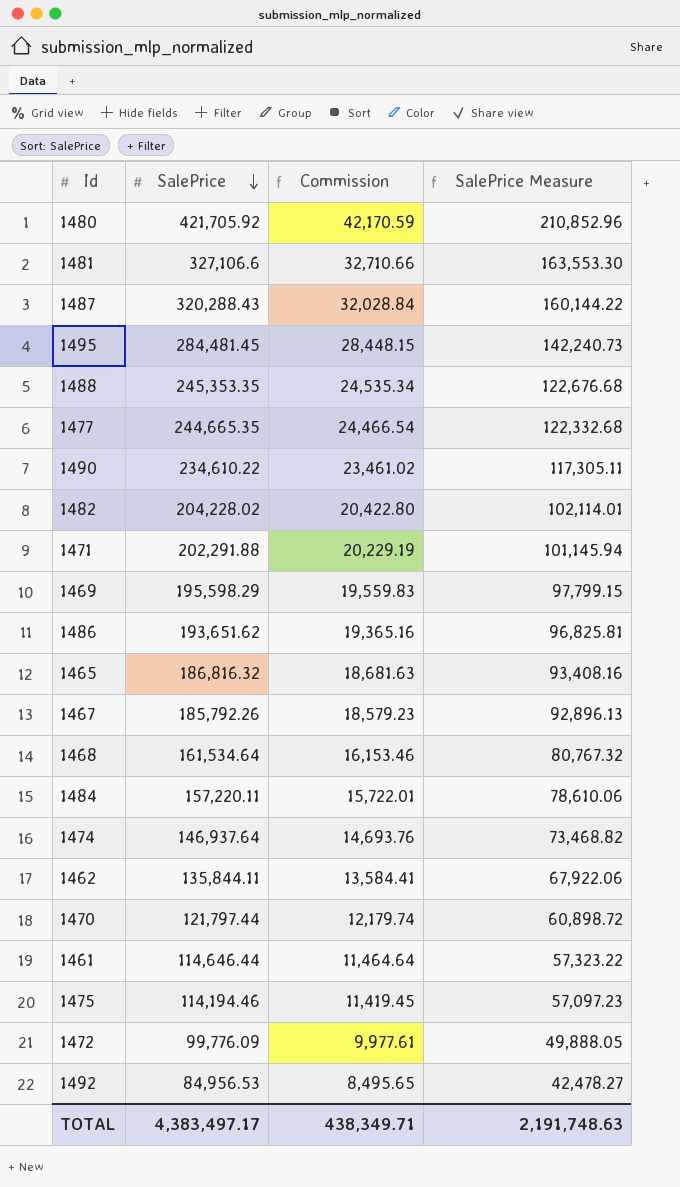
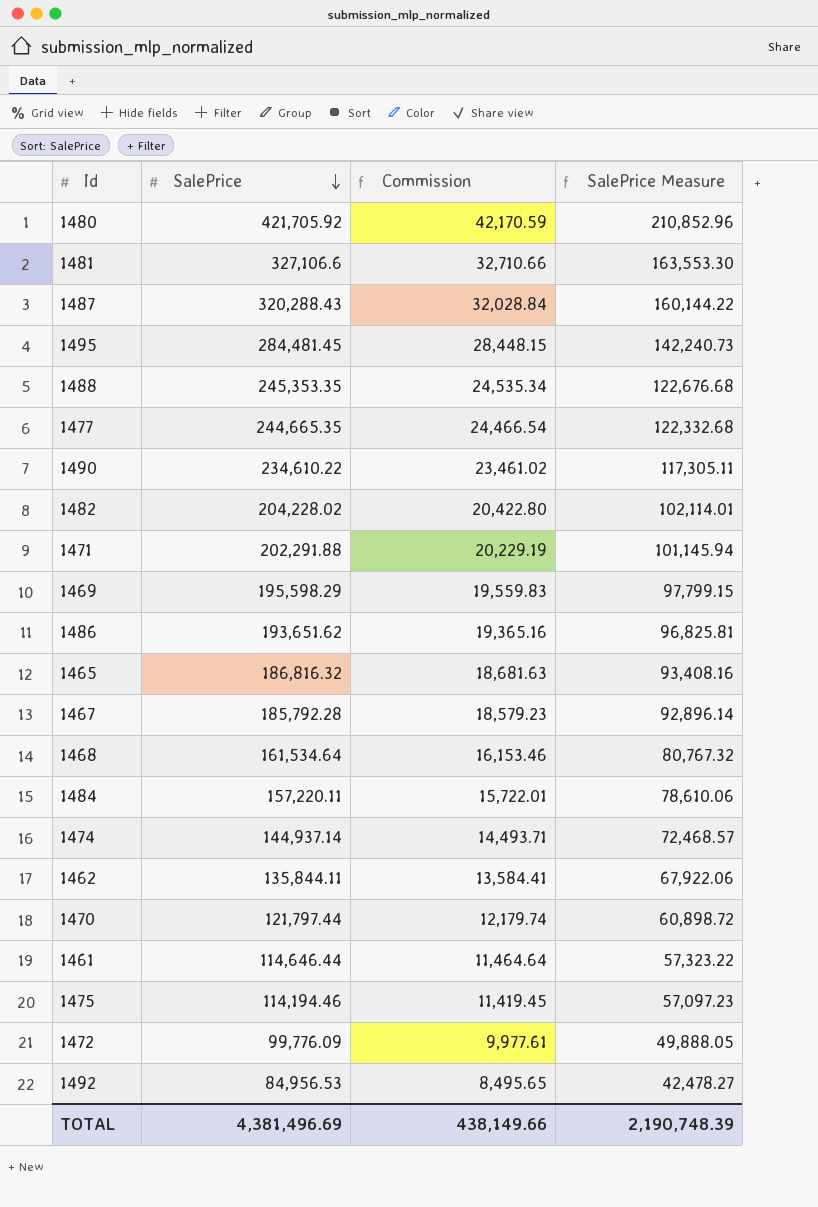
1467 | SalePrice: 185,792.26 -> 185,792.28
1467 | SalePrice Measure: 92,896.13 -> 92,896.14
1474 | SalePrice: 146,937.64 -> 144,937.14
1474 | Commission: 14,693.76 -> 14,493.71
1474 | SalePrice Measure: 73,468.82 -> 72,468.57
TOTAL | SalePrice: 4,383,497.17 -> 4,381,496.69
TOTAL | Commission: 438,349.71 -> 438,149.66
TOTAL | SalePrice Measure: 2,191,748.63 -> 2,190,748.39

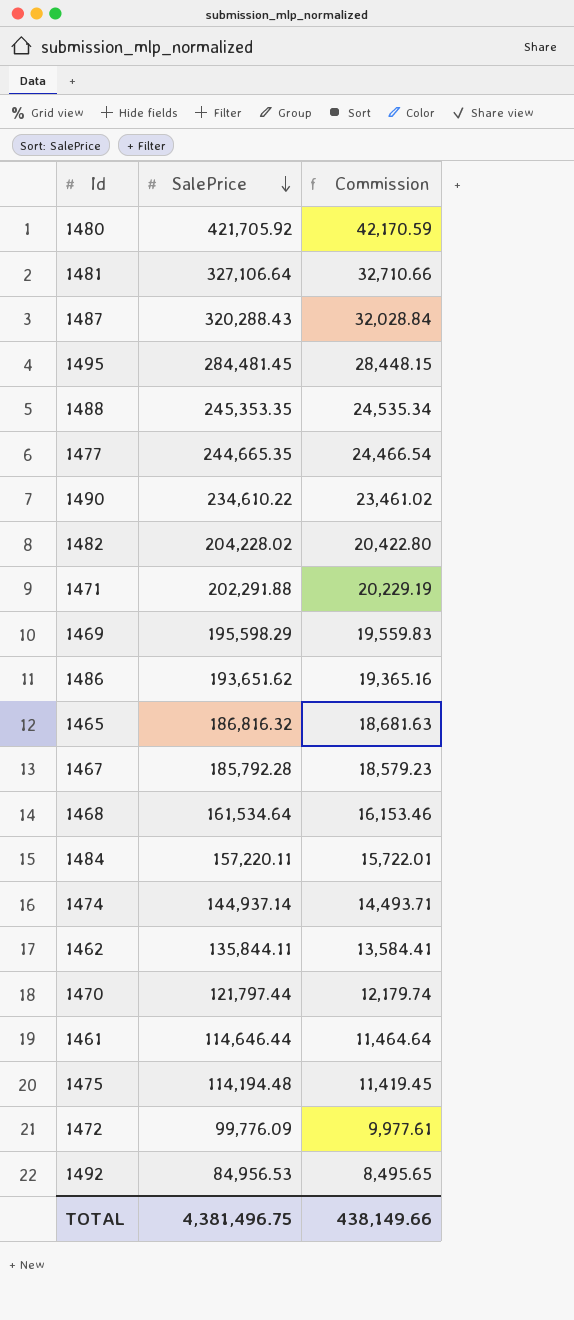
column SalePrice Measure | formula: [SalePrice] * 0.5 -> none
1481 | SalePrice: 327,106.6 -> 327,106.64
1475 | SalePrice: 114,194.46 -> 114,194.48
TOTAL | SalePrice: 4,381,496.69 -> 4,381,496.75

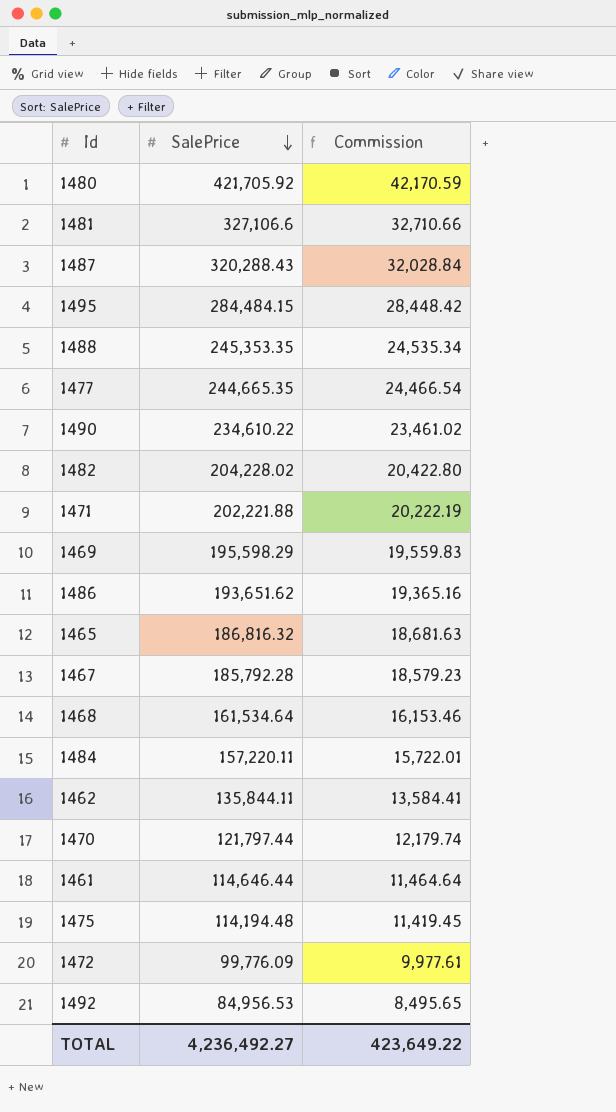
row 1474: 144,937.14 | 14,493.71 -> none
1481 | SalePrice: 327,106.64 -> 327,106.6
1495 | SalePrice: 284,481.45 -> 284,484.15
1495 | Commission: 28,448.15 -> 28,448.42
1471 | SalePrice: 202,291.88 -> 202,221.88
1471 | Commission: 20,229.19 -> 20,222.19
TOTAL | SalePrice: 4,381,496.75 -> 4,236,492.27
TOTAL | Commission: 438,149.66 -> 423,649.22

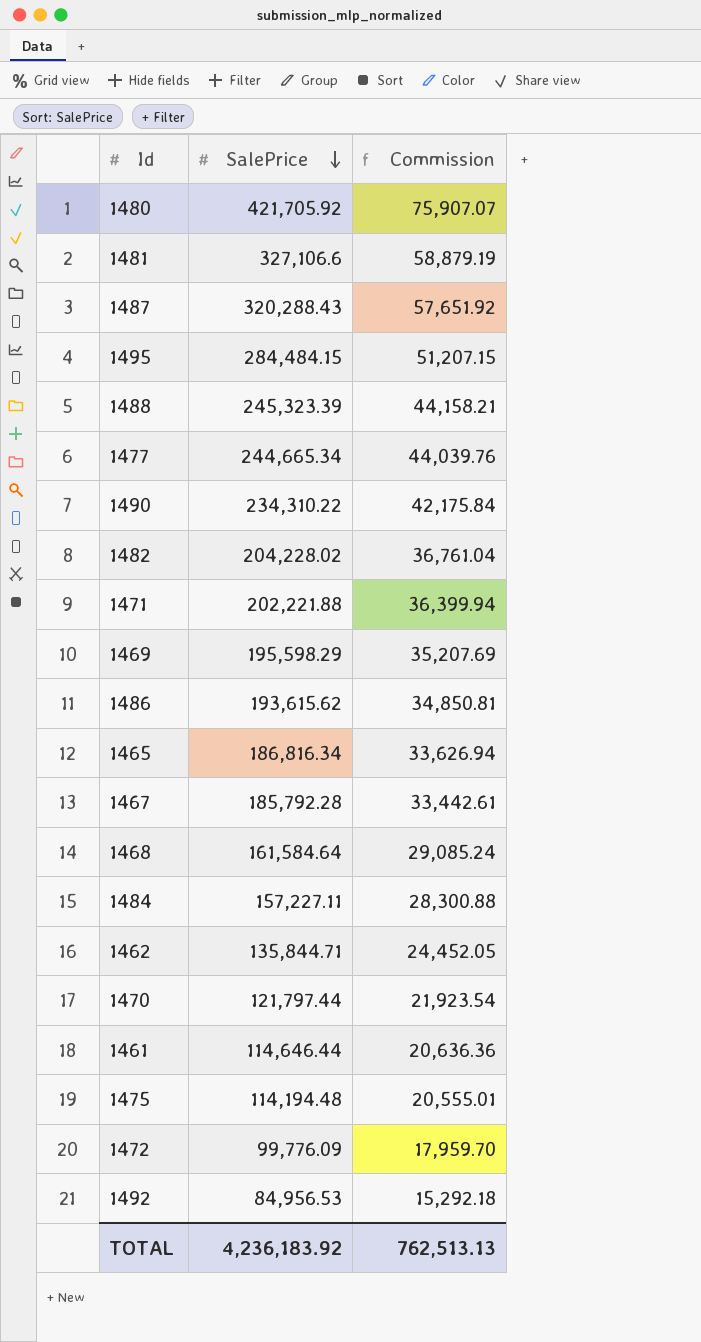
column Commission | formula: [SalePrice] * 0.1 -> [SalePrice] * 0.18
1488 | SalePrice: 245,353.35 -> 245,323.39
1477 | SalePrice: 244,665.35 -> 244,665.34
1490 | SalePrice: 234,610.22 -> 234,310.22
1486 | SalePrice: 193,651.62 -> 193,615.62
1465 | SalePrice: 186,816.32 -> 186,816.34
1468 | SalePrice: 161,534.64 -> 161,584.64
1484 | SalePrice: 157,220.11 -> 157,227.11
1462 | SalePrice: 135,844.11 -> 135,844.71
TOTAL | SalePrice: 4,236,492.27 -> 4,236,183.92
TOTAL | Commission: 423,649.22 -> 762,513.13

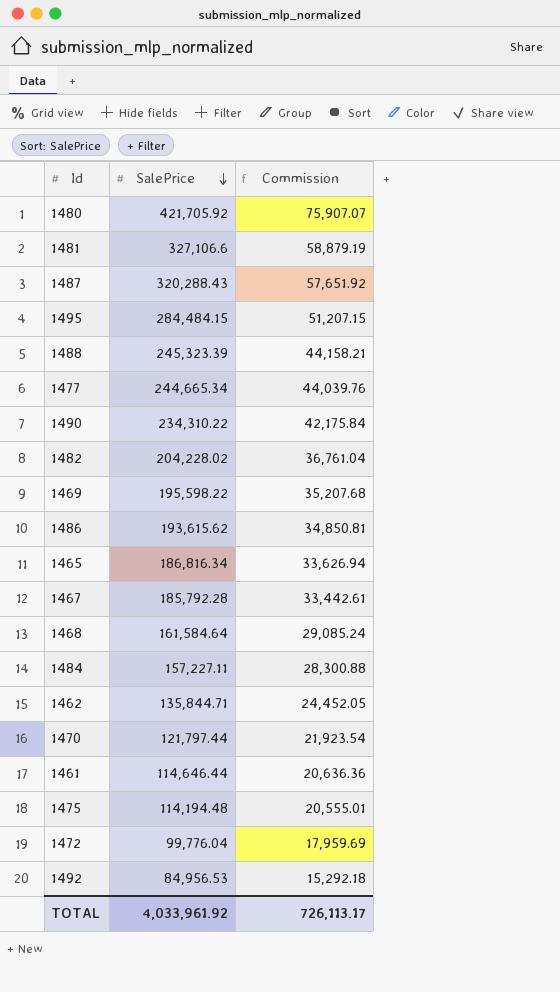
row 1471: 202,221.88 | 36,399.94 -> none
1469 | SalePrice: 195,598.29 -> 195,598.22
1469 | Commission: 35,207.69 -> 35,207.68
1472 | SalePrice: 99,776.09 -> 99,776.04
1472 | Commission: 17,959.70 -> 17,959.69
TOTAL | SalePrice: 4,236,183.92 -> 4,033,961.92
TOTAL | Commission: 762,513.13 -> 726,113.17

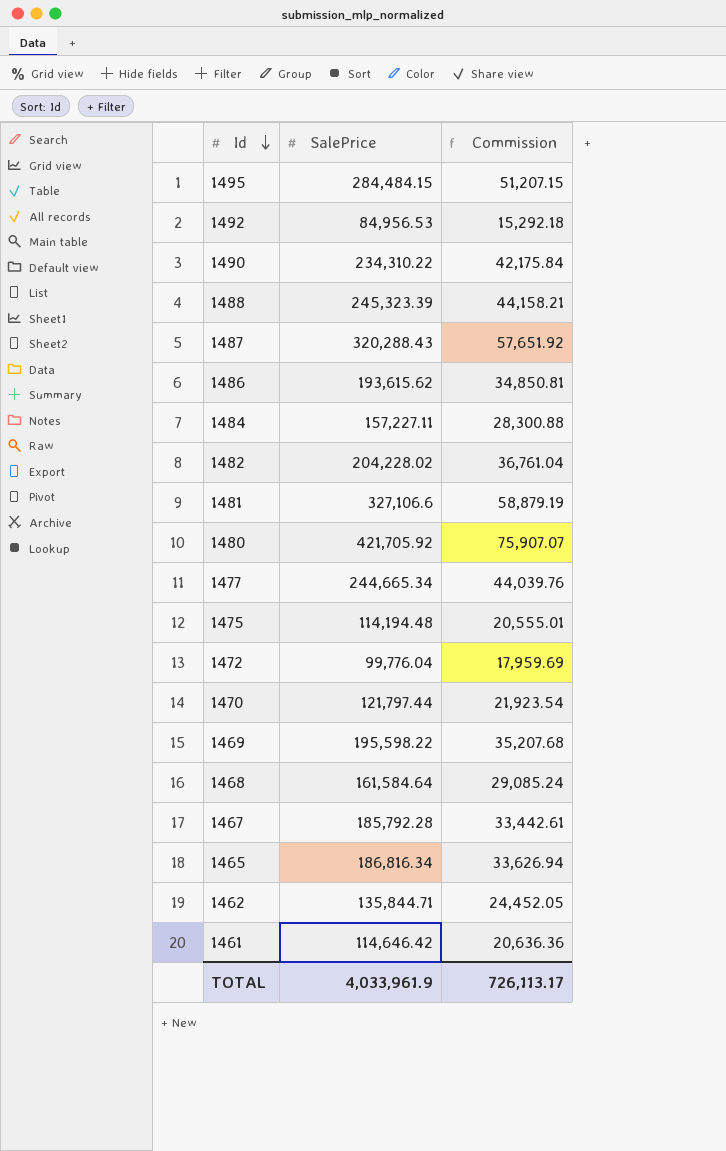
row order: SalePrice descending -> Id descending
1461 | SalePrice: 114,646.44 -> 114,646.42
TOTAL | SalePrice: 4,033,961.92 -> 4,033,961.9

